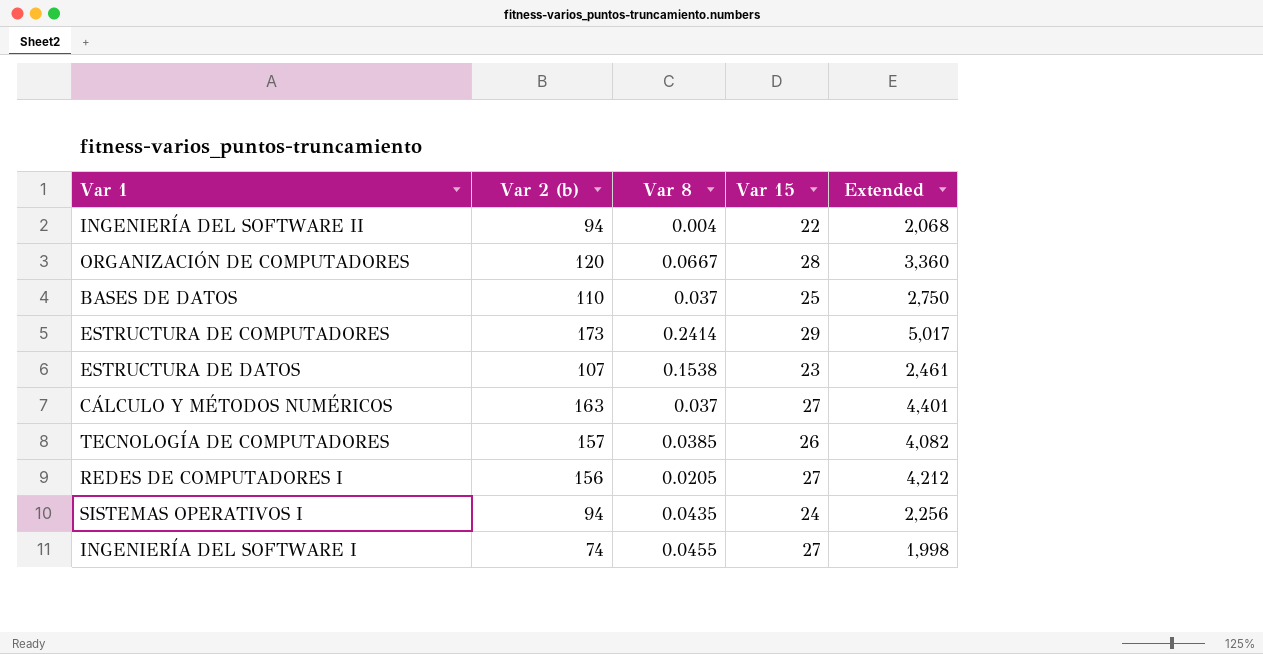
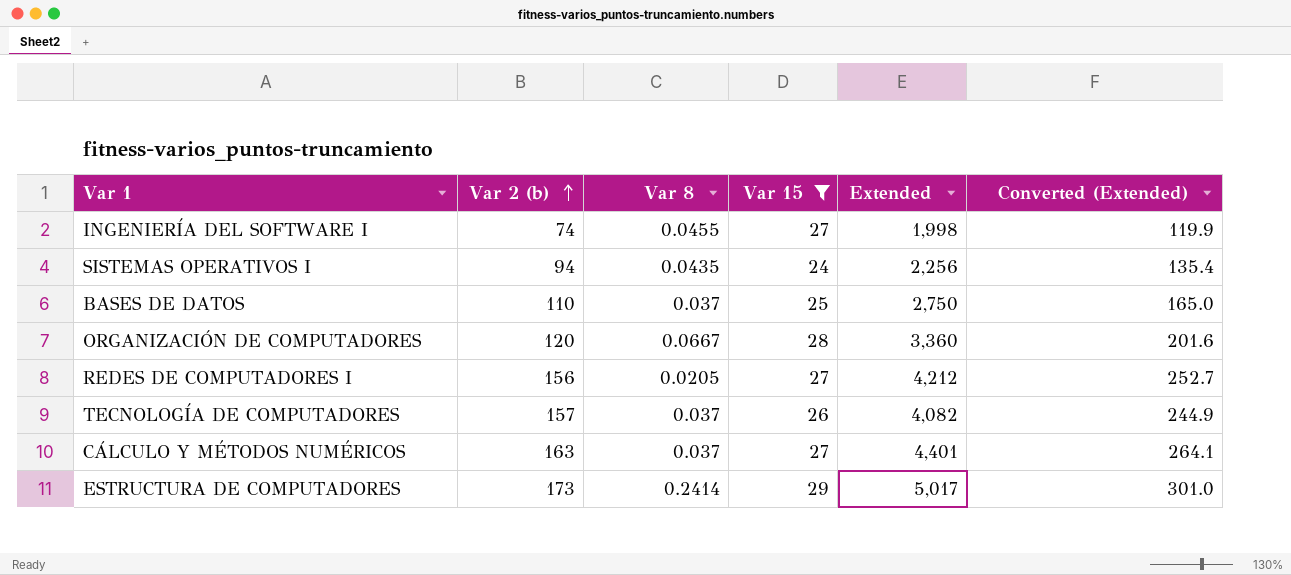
filter: none -> Var 15 >= 24
row order: none -> Var 2 (b) ascending
column Converted (Extended) | formula: none -> [Extended] * 0.06
TECNOLOGÍA DE COMPUTADORES | Var 8: 0.0385 -> 0.037

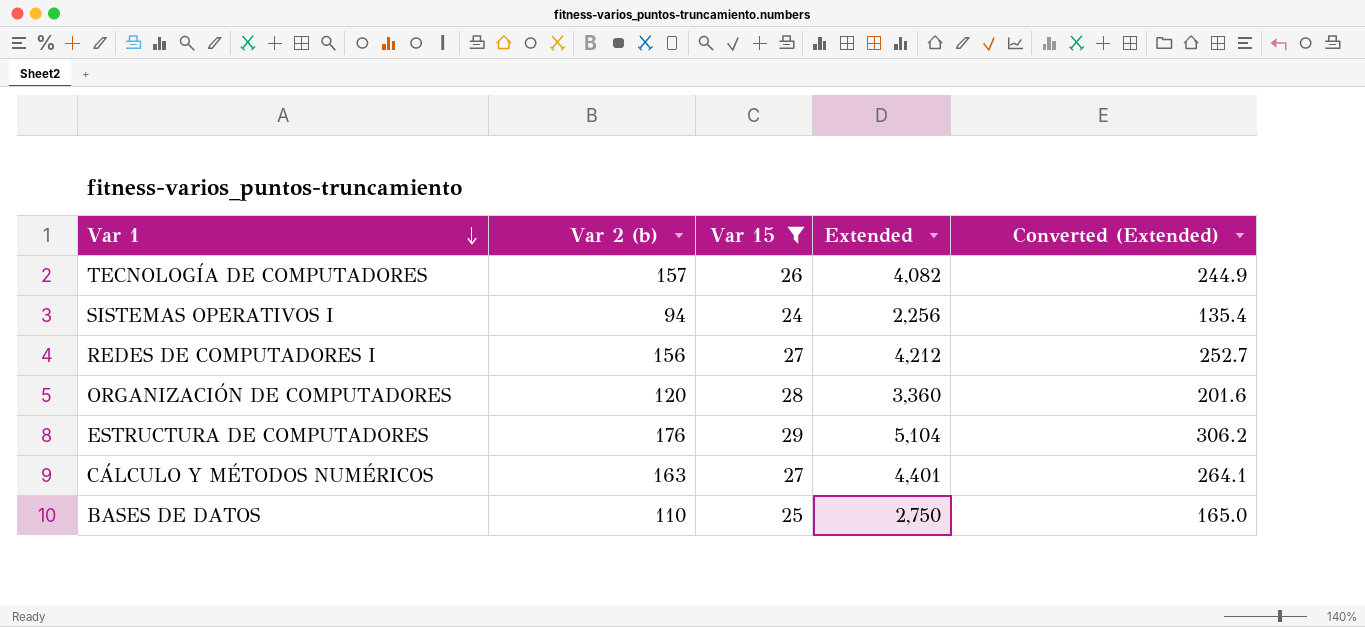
row order: Var 2 (b) ascending -> Var 1 descending
column Var 8 | position: 3 -> none
row INGENIERÍA DEL SOFTWARE I: 74 | 0.0455 | 27 | 1,998 | 119.9 -> none
ESTRUCTURA DE COMPUTADORES | Var 2 (b): 173 -> 176
ESTRUCTURA DE COMPUTADORES | Extended: 5,017 -> 5,104
ESTRUCTURA DE COMPUTADORES | Converted (Extended): 301.0 -> 306.2

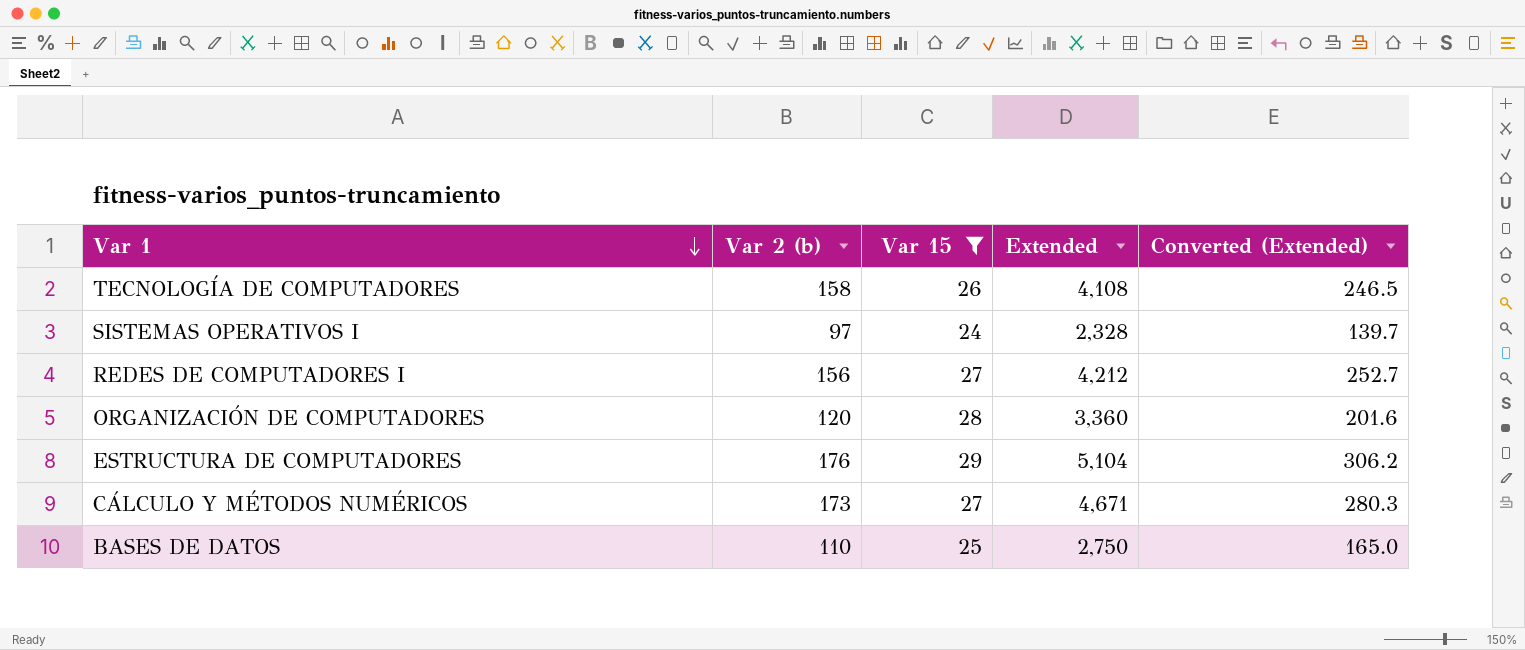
TECNOLOGÍA DE COMPUTADORES | Var 2 (b): 157 -> 158
TECNOLOGÍA DE COMPUTADORES | Extended: 4,082 -> 4,108
TECNOLOGÍA DE COMPUTADORES | Converted (Extended): 244.9 -> 246.5
SISTEMAS OPERATIVOS I | Var 2 (b): 94 -> 97
SISTEMAS OPERATIVOS I | Extended: 2,256 -> 2,328
SISTEMAS OPERATIVOS I | Converted (Extended): 135.4 -> 139.7
CÁLCULO Y MÉTODOS NUMÉRICOS | Var 2 (b): 163 -> 173
CÁLCULO Y MÉTODOS NUMÉRICOS | Extended: 4,401 -> 4,671
CÁLCULO Y MÉTODOS NUMÉRICOS | Converted (Extended): 264.1 -> 280.3

